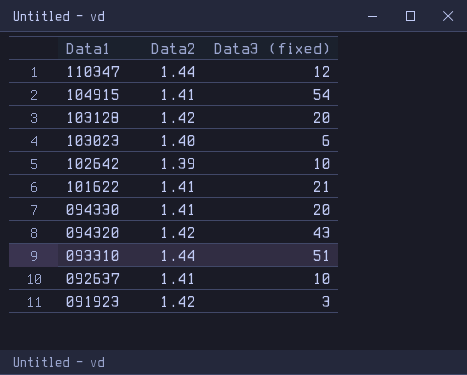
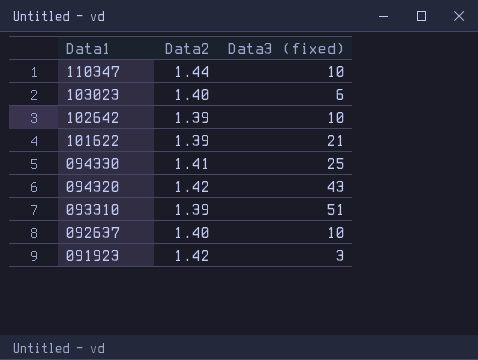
row 104915: 1.41 | 54 -> none
row 103128: 1.42 | 20 -> none
110347 | Data3 (fixed): 12 -> 10
101622 | Data2: 1.41 -> 1.39
094330 | Data3 (fixed): 20 -> 25
093310 | Data2: 1.44 -> 1.39
092637 | Data2: 1.41 -> 1.40

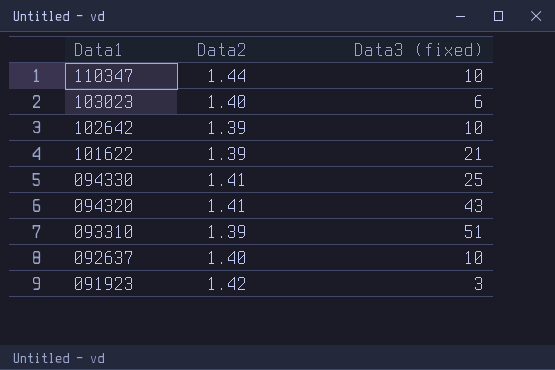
094320 | Data2: 1.42 -> 1.41

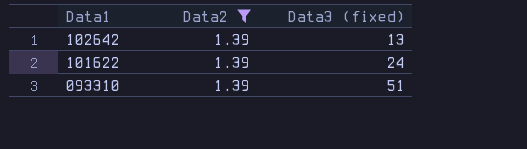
filter: none -> Data2 = 1.39
102642 | Data3 (fixed): 10 -> 13
101622 | Data3 (fixed): 21 -> 24

